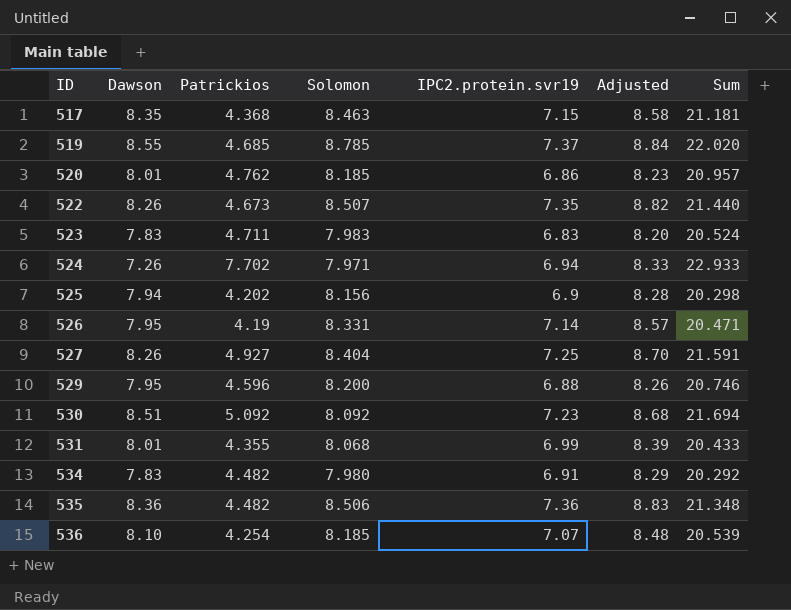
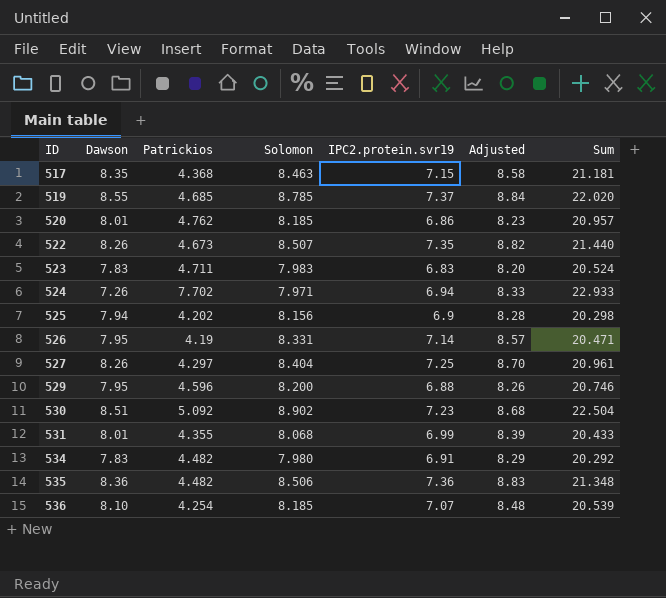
527 | Patrickios: 4.927 -> 4.297
527 | Sum: 21.591 -> 20.961
530 | Solomon: 8.092 -> 8.902
530 | Sum: 21.694 -> 22.504

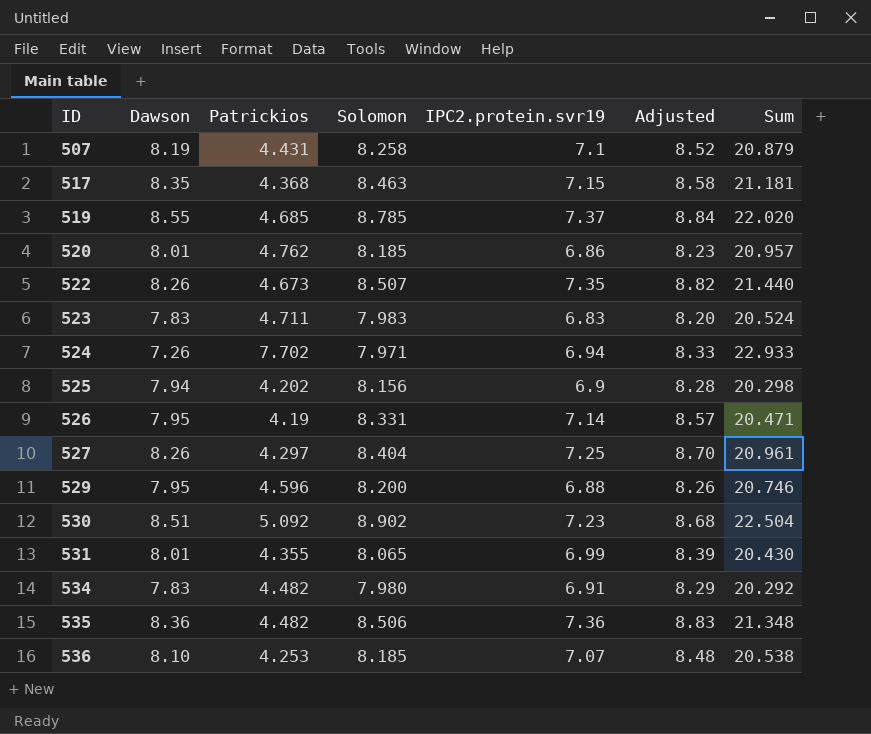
row 507: none -> 8.19 | 4.431 | 8.258 | 7.1 | 8.52 | 20.879
531 | Solomon: 8.068 -> 8.065
531 | Sum: 20.433 -> 20.430
536 | Patrickios: 4.254 -> 4.253
536 | Sum: 20.539 -> 20.538

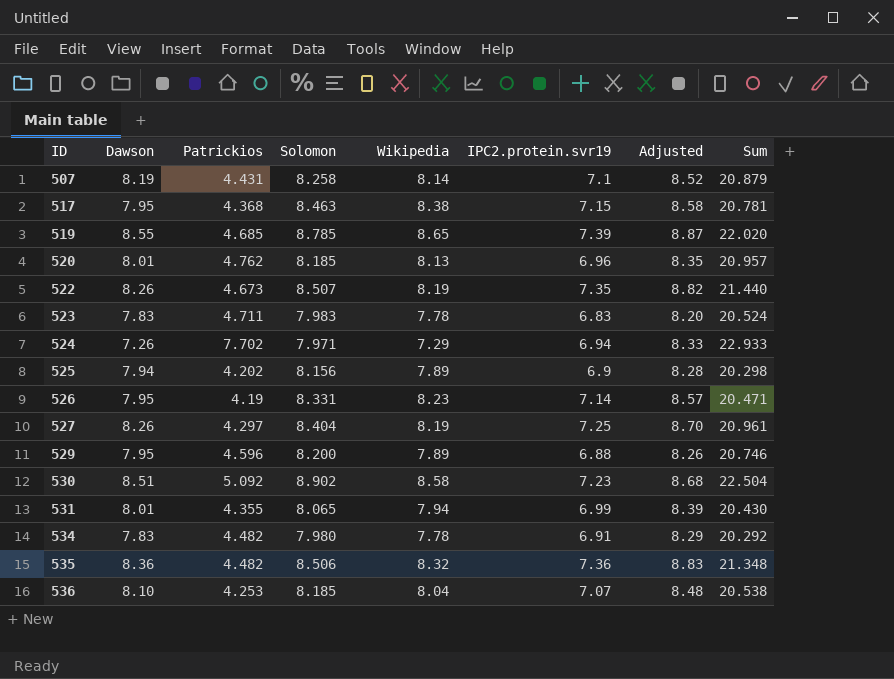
column Wikipedia | position: none -> 5
517 | Dawson: 8.35 -> 7.95
517 | Sum: 21.181 -> 20.781
519 | IPC2.protein.svr19: 7.37 -> 7.39
519 | Adjusted: 8.84 -> 8.87
520 | IPC2.protein.svr19: 6.86 -> 6.96
520 | Adjusted: 8.23 -> 8.35

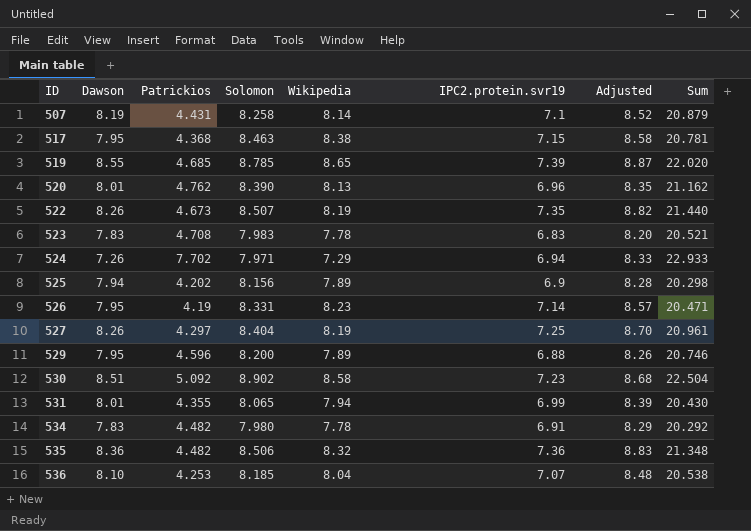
520 | Solomon: 8.185 -> 8.390
520 | Sum: 20.957 -> 21.162
523 | Patrickios: 4.711 -> 4.708
523 | Sum: 20.524 -> 20.521

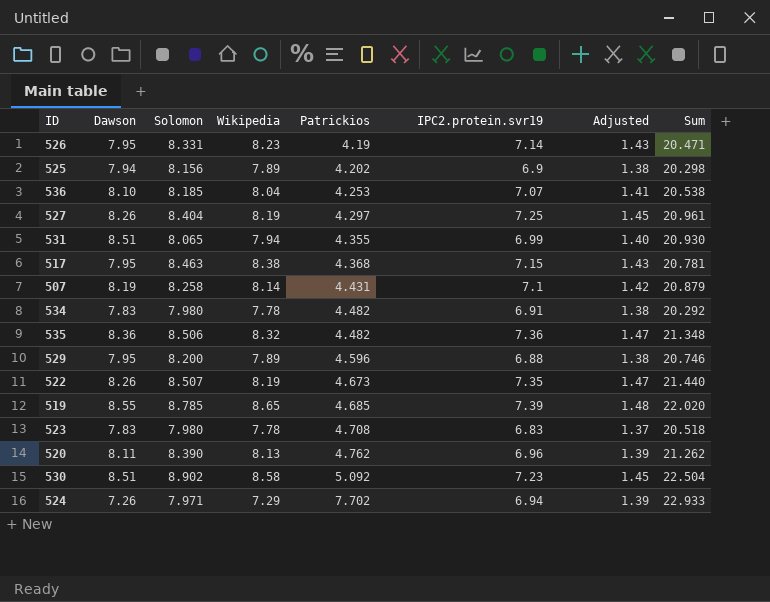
row order: ID ascending -> Patrickios ascending
column Patrickios | position: 3 -> 5
column Adjusted | formula: [IPC2.protein.svr19] * 1.2 -> [IPC2.protein.svr19] * 0.2
531 | Dawson: 8.01 -> 8.51
531 | Sum: 20.430 -> 20.930
523 | Solomon: 7.983 -> 7.980
523 | Sum: 20.521 -> 20.518
520 | Dawson: 8.01 -> 8.11
520 | Sum: 21.162 -> 21.262

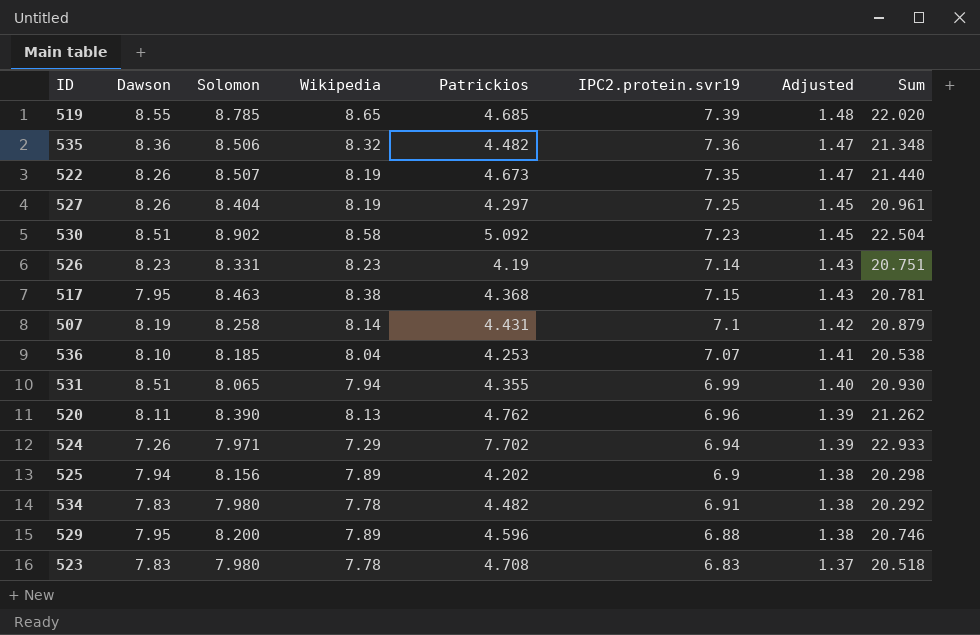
row order: Patrickios ascending -> Adjusted descending
526 | Dawson: 7.95 -> 8.23
526 | Sum: 20.471 -> 20.751

